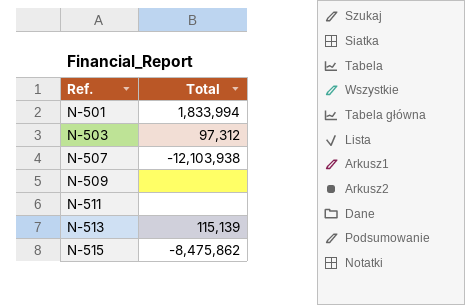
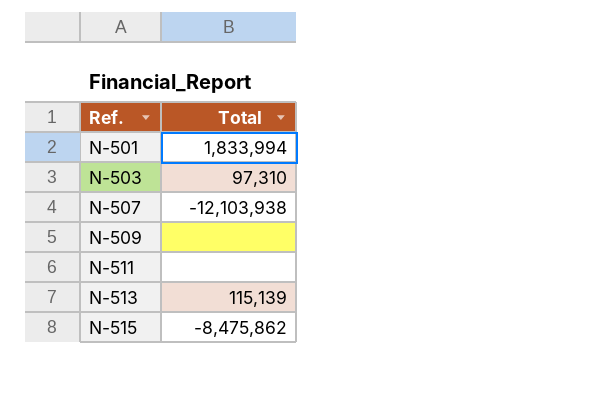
N-503 | Total: 97,312 -> 97,310

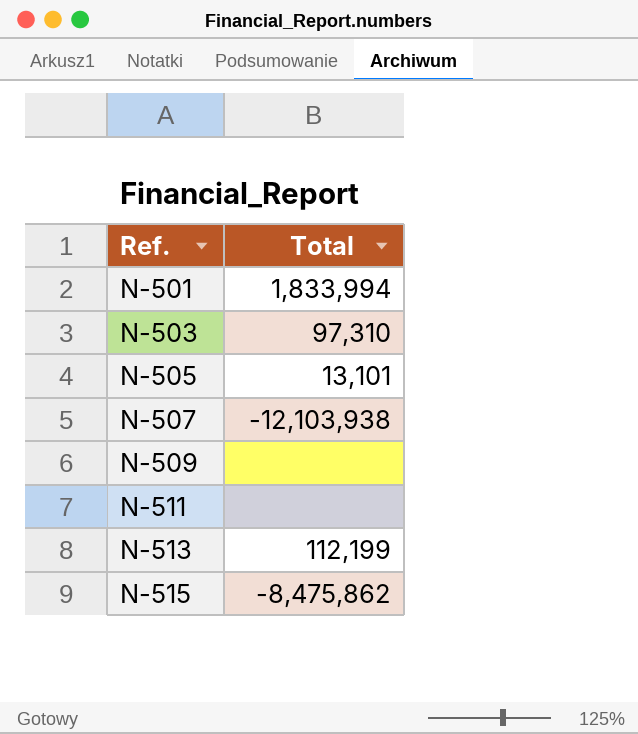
row N-505: none -> 13,101
N-513 | Total: 115,139 -> 112,199

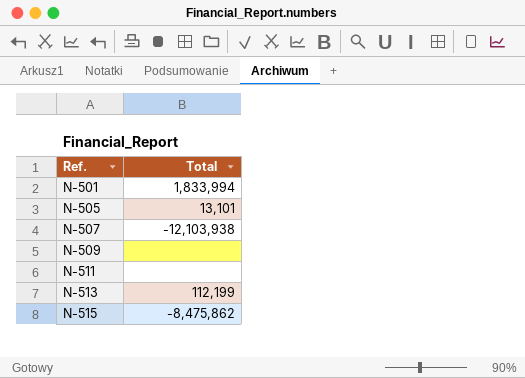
row N-503: 97,310 -> none

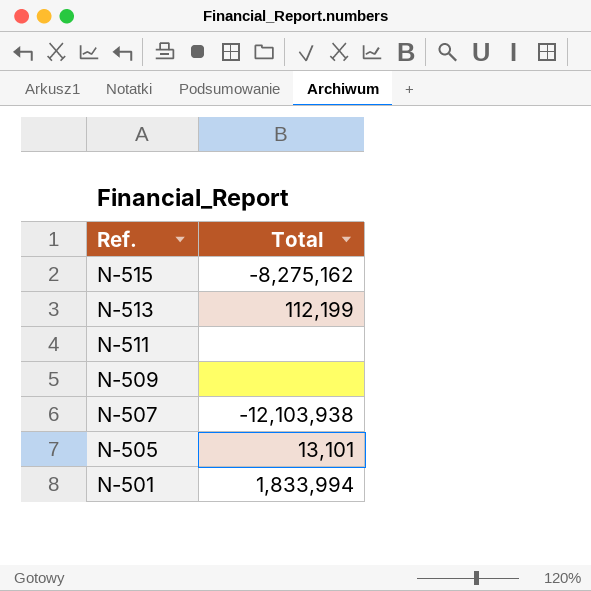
row order: Ref. ascending -> Ref. descending
N-515 | Total: -8,475,862 -> -8,275,162

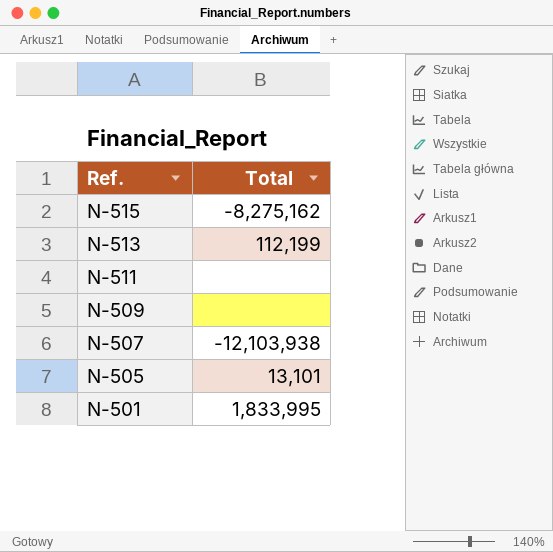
N-501 | Total: 1,833,994 -> 1,833,995

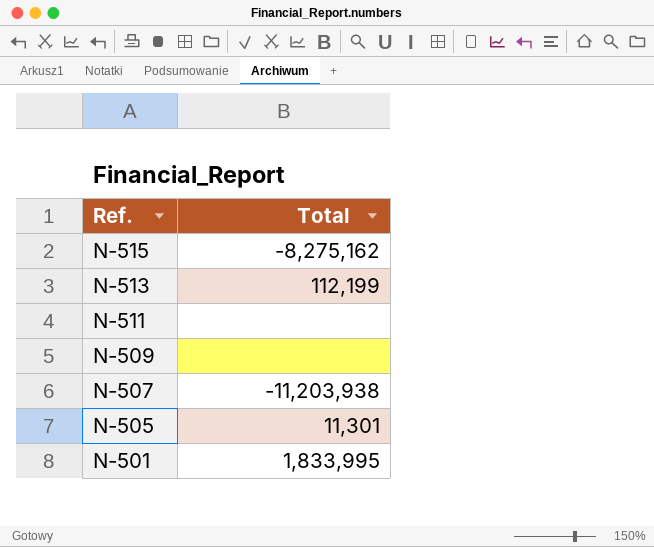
N-507 | Total: -12,103,938 -> -11,203,938
N-505 | Total: 13,101 -> 11,301

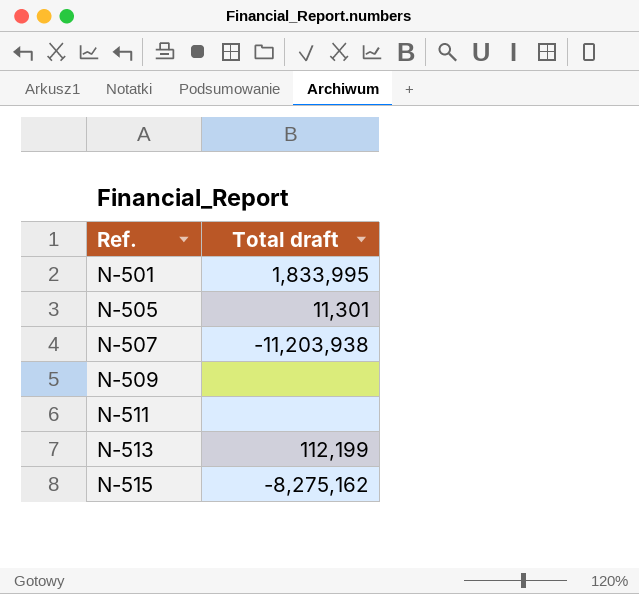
row order: Ref. descending -> Ref. ascending
column name: Total -> Total draft

